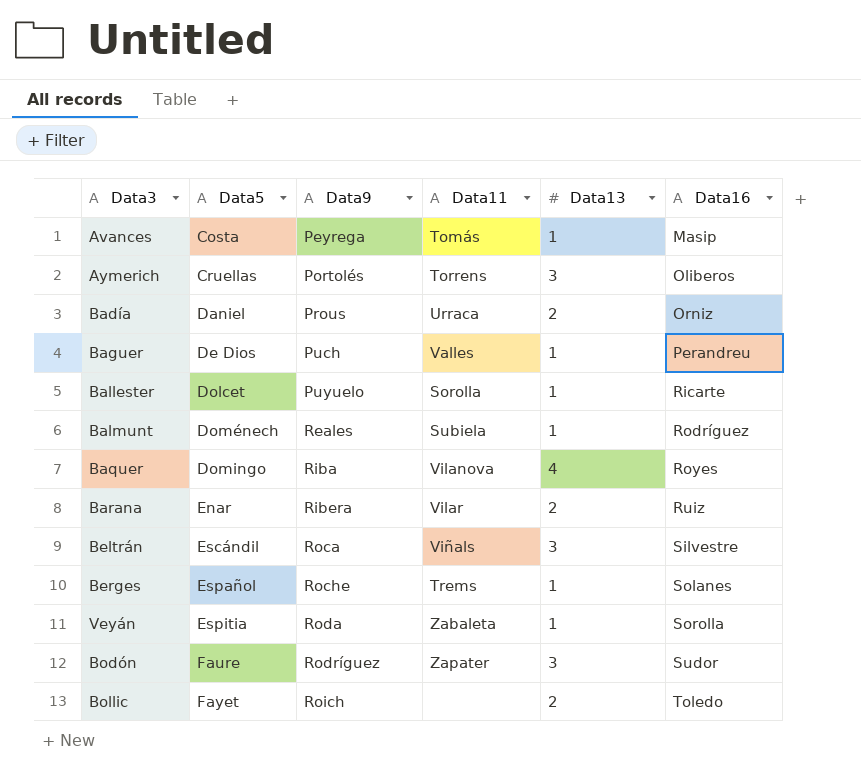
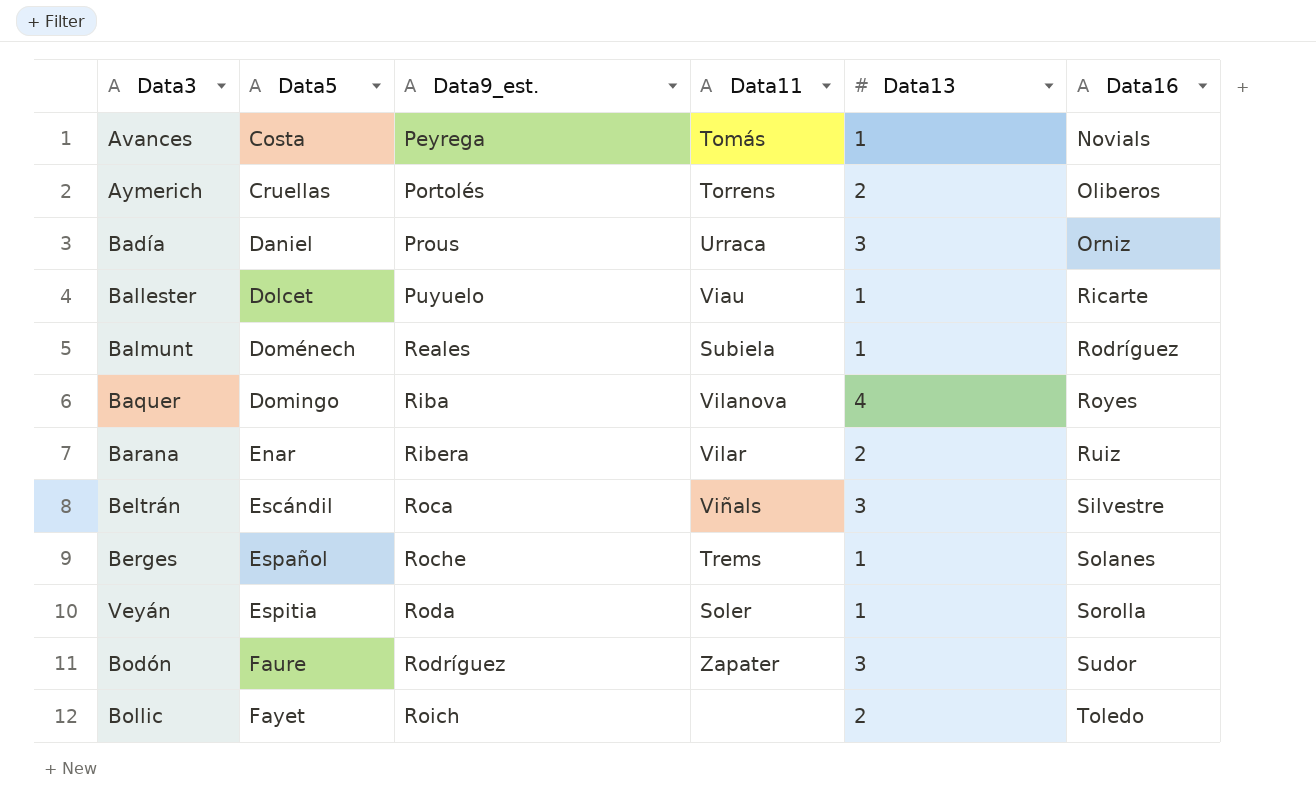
column name: Data9 -> Data9_est.
row Baguer: De Dios | Puch | Valles | 1 | Perandreu -> none
Avances | Data16: Masip -> Novials
Aymerich | Data13: 3 -> 2
Badía | Data13: 2 -> 3
Ballester | Data11: Sorolla -> Viau
Veyán | Data11: Zabaleta -> Soler

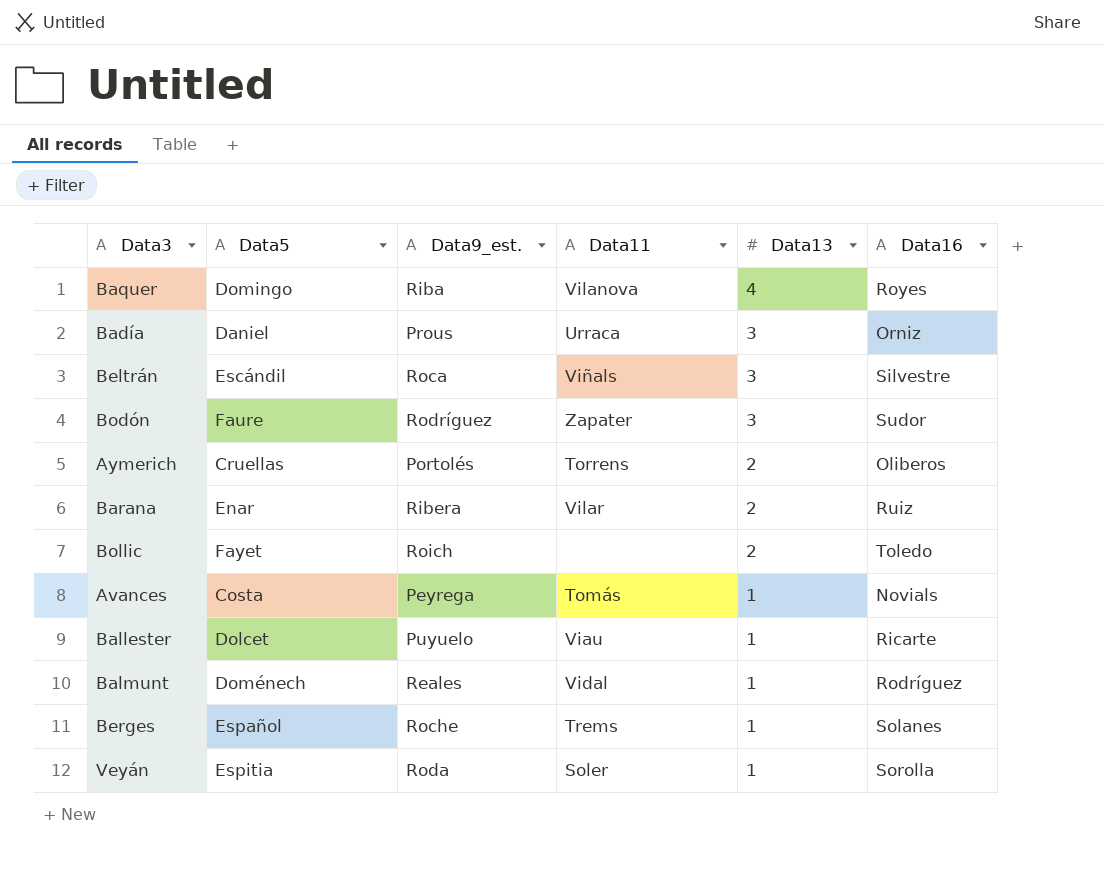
row order: Data5 ascending -> Data13 descending
Balmunt | Data11: Subiela -> Vidal

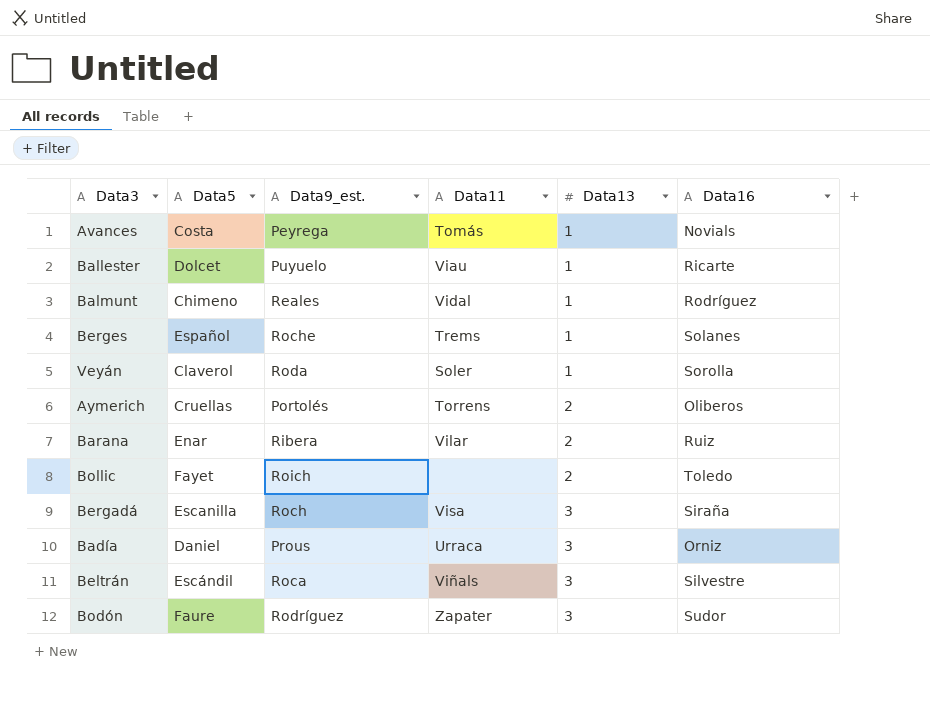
row order: Data13 descending -> Data13 ascending
row Baquer: Domingo | Riba | Vilanova | 4 | Royes -> none
Balmunt | Data5: Doménech -> Chimeno
Veyán | Data5: Espitia -> Claverol
row Bergadá: none -> Escanilla | Roch | Visa | 3 | Siraña

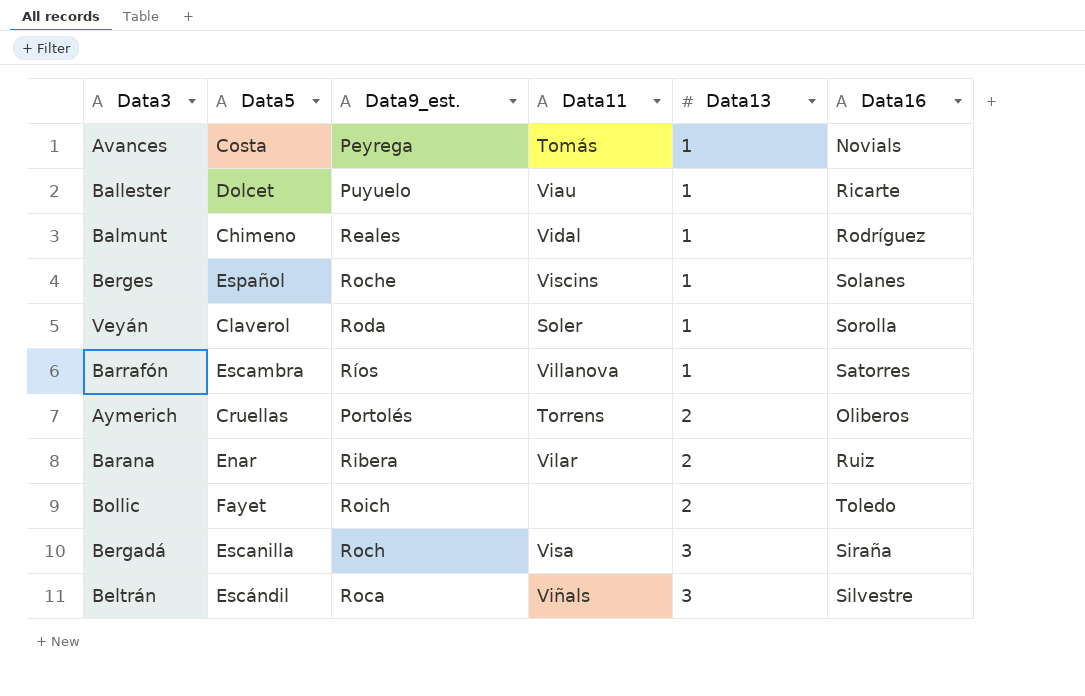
row Badía: Daniel | Prous | Urraca | 3 | Orniz -> none
row Bodón: Faure | Rodríguez | Zapater | 3 | Sudor -> none
Berges | Data11: Trems -> Viscins
row Barrafón: none -> Escambra | Ríos | Villanova | 1 | Satorres

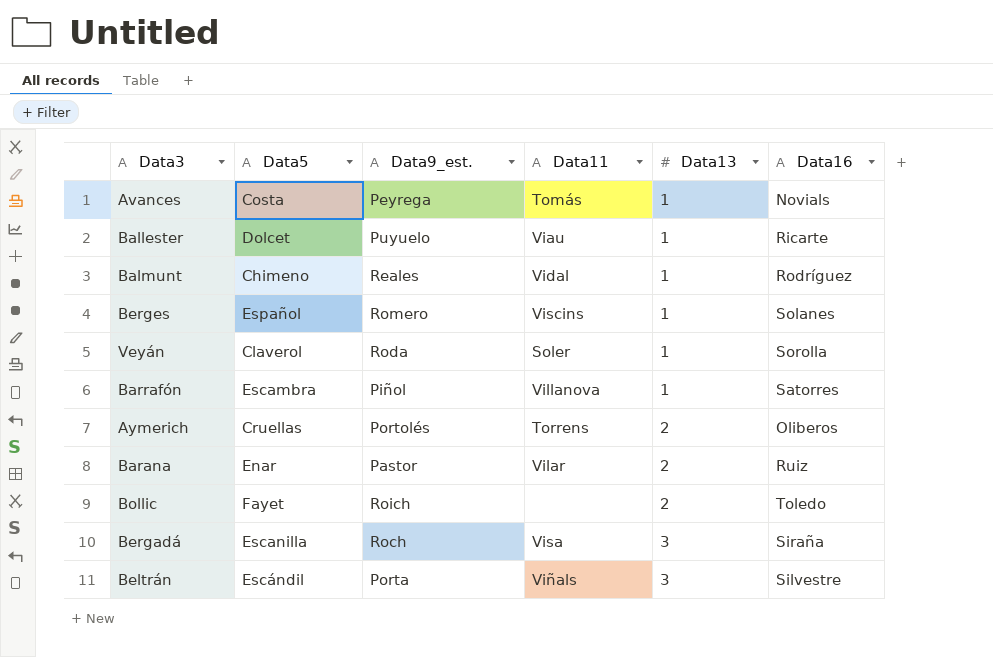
Berges | Data9_est.: Roche -> Romero
Barrafón | Data9_est.: Ríos -> Piñol
Barana | Data9_est.: Ribera -> Pastor
Beltrán | Data9_est.: Roca -> Porta

